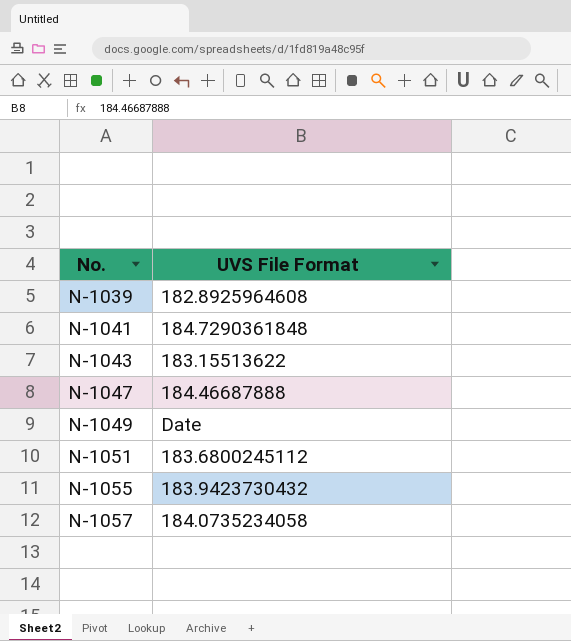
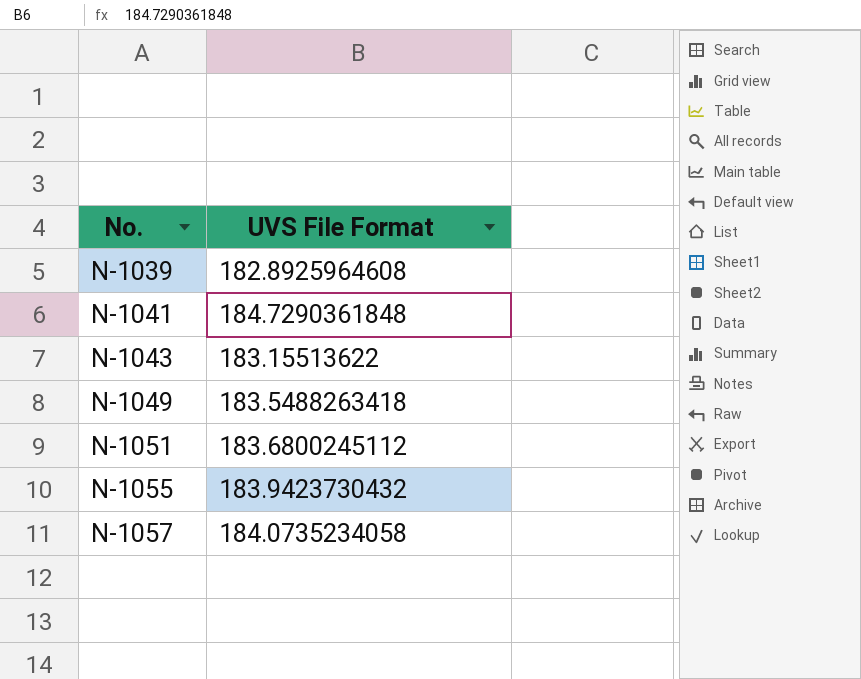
row N-1047: 184.46687888 -> none
N-1049 | UVS File Format: Date -> 183.5488263418

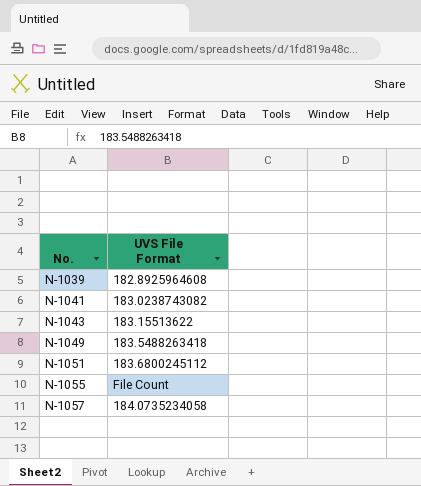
N-1041 | UVS File Format: 184.7290361848 -> 183.0238743082
N-1055 | UVS File Format: 183.9423730432 -> File Count

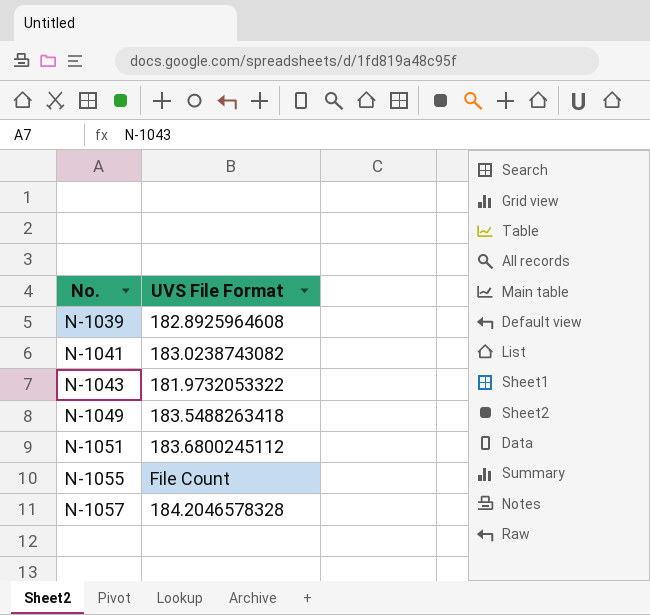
N-1043 | UVS File Format: 183.15513622 -> 181.9732053322
N-1057 | UVS File Format: 184.0735234058 -> 184.2046578328

